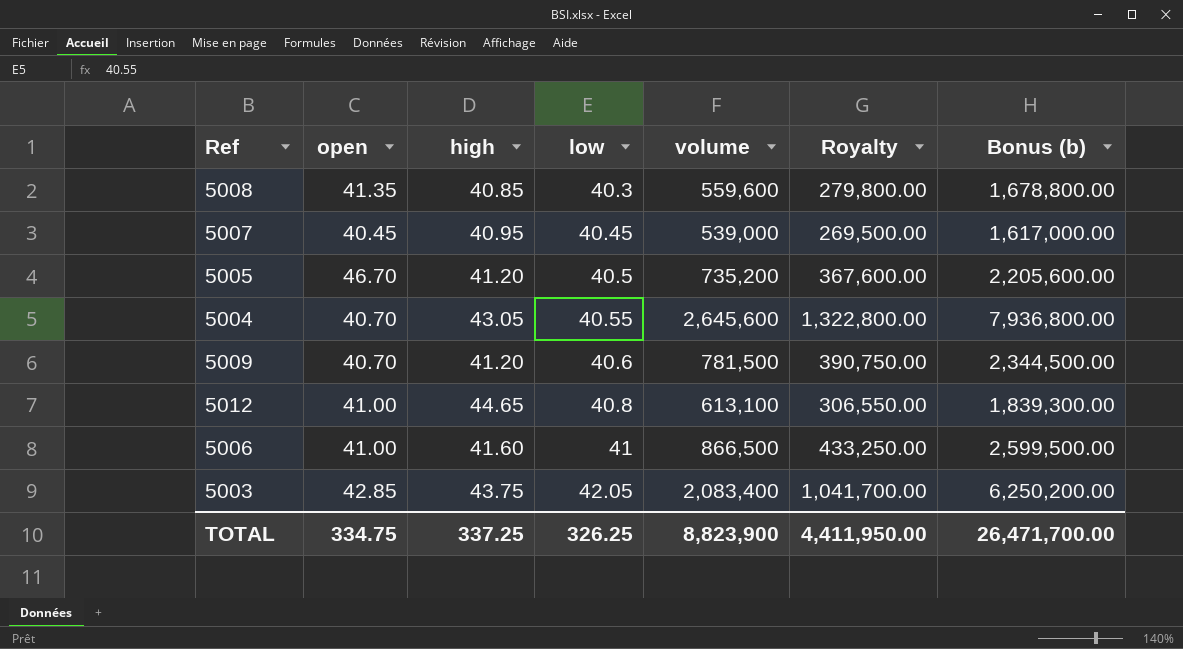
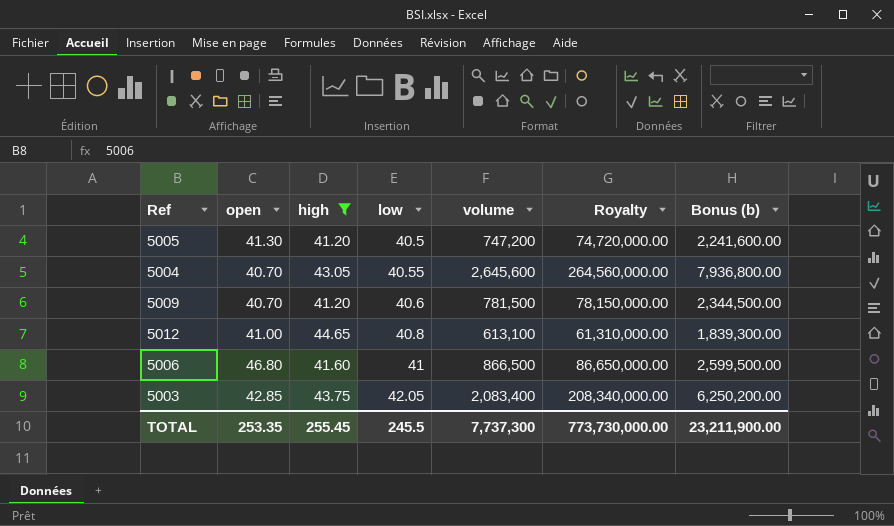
filter: none -> high >= 41.20
column Royalty | formula: [volume] * 0.5 -> [volume] * 100
5005 | open: 46.70 -> 41.30
5005 | volume: 735,200 -> 747,200
5005 | Bonus (b): 2,205,600.00 -> 2,241,600.00
5006 | open: 41.00 -> 46.80
TOTAL | open: 334.75 -> 253.35
TOTAL | high: 337.25 -> 255.45
TOTAL | low: 326.25 -> 245.5
TOTAL | volume: 8,823,900 -> 7,737,300
TOTAL | Royalty: 4,411,950.00 -> 773,730,000.00
TOTAL | Bonus (b): 26,471,700.00 -> 23,211,900.00

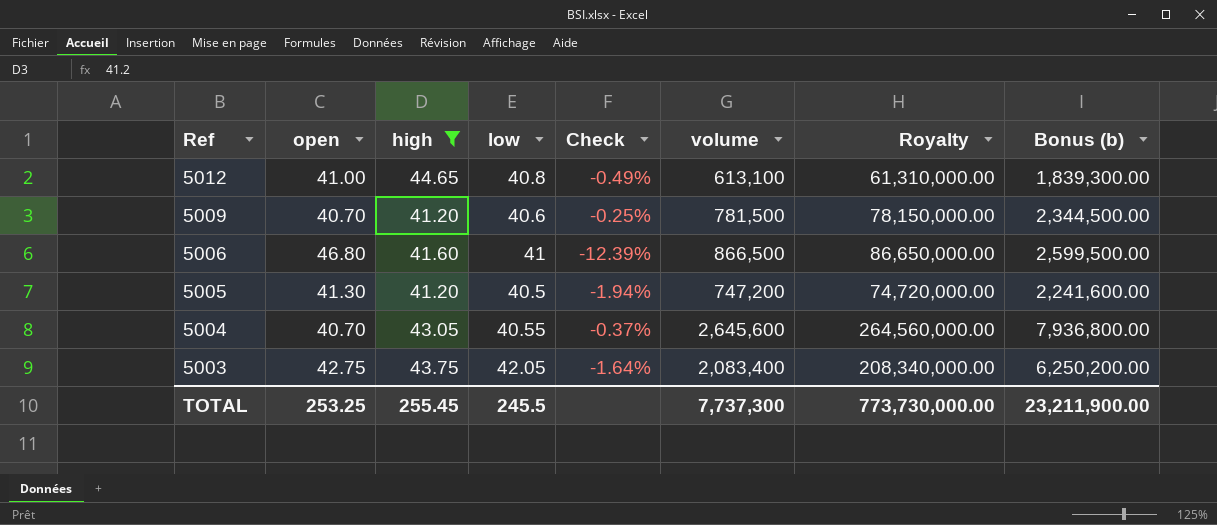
row order: low ascending -> Ref descending
column Check | formula: none -> ([low] - [open]) / [open]
5003 | open: 42.85 -> 42.75
TOTAL | open: 253.35 -> 253.25

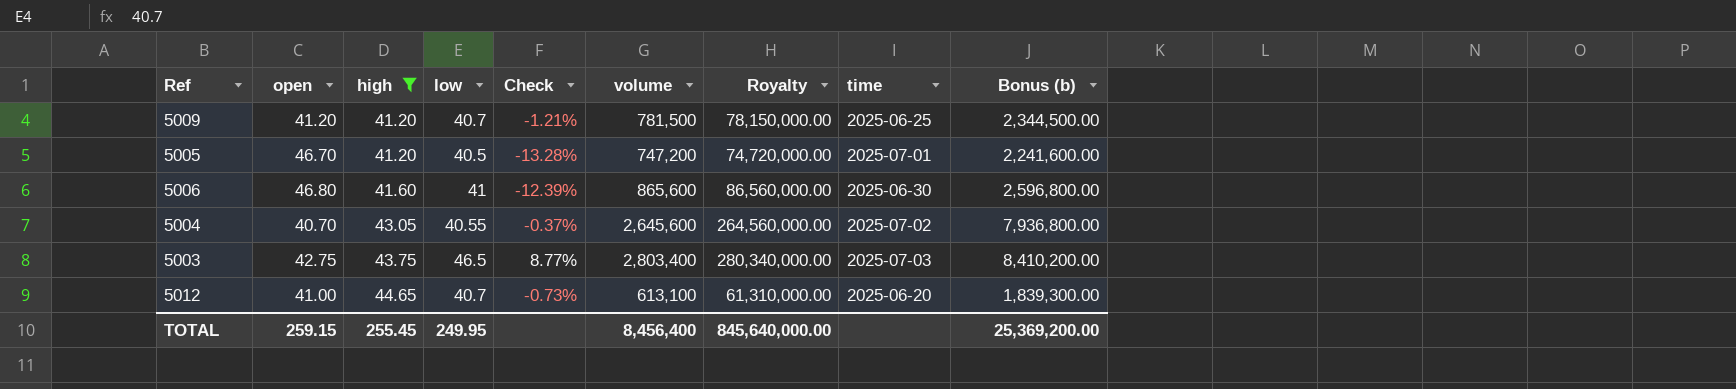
row order: Ref descending -> high ascending
column time | position: none -> 8
5009 | open: 40.70 -> 41.20
5009 | low: 40.6 -> 40.7
5009 | Check: -0.25% -> -1.21%
5005 | open: 41.30 -> 46.70
5005 | Check: -1.94% -> -13.28%
5006 | volume: 866,500 -> 865,600
5006 | Royalty: 86,650,000.00 -> 86,560,000.00
5006 | Bonus (b): 2,599,500.00 -> 2,596,800.00
5003 | low: 42.05 -> 46.5
5003 | Check: -1.64% -> 8.77%
5003 | volume: 2,083,400 -> 2,803,400
5003 | Royalty: 208,340,000.00 -> 280,340,000.00
5003 | Bonus (b): 6,250,200.00 -> 8,410,200.00
5012 | low: 40.8 -> 40.7
5012 | Check: -0.49% -> -0.73%
TOTAL | open: 253.25 -> 259.15
TOTAL | low: 245.5 -> 249.95
TOTAL | volume: 7,737,300 -> 8,456,400
TOTAL | Royalty: 773,730,000.00 -> 845,640,000.00
TOTAL | Bonus (b): 23,211,900.00 -> 25,369,200.00

